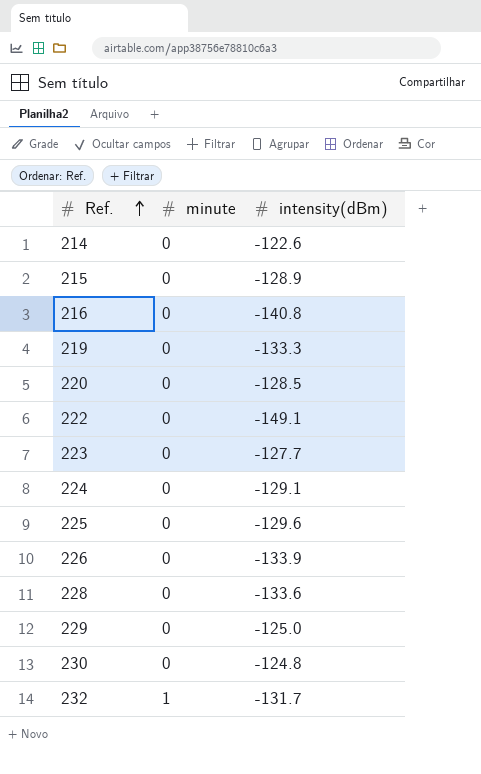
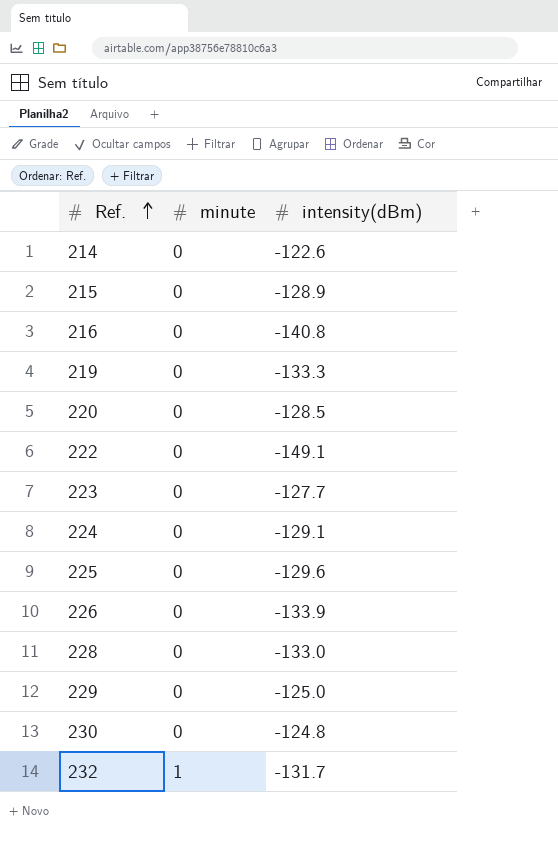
228 | intensity(dBm): -133.6 -> -133.0

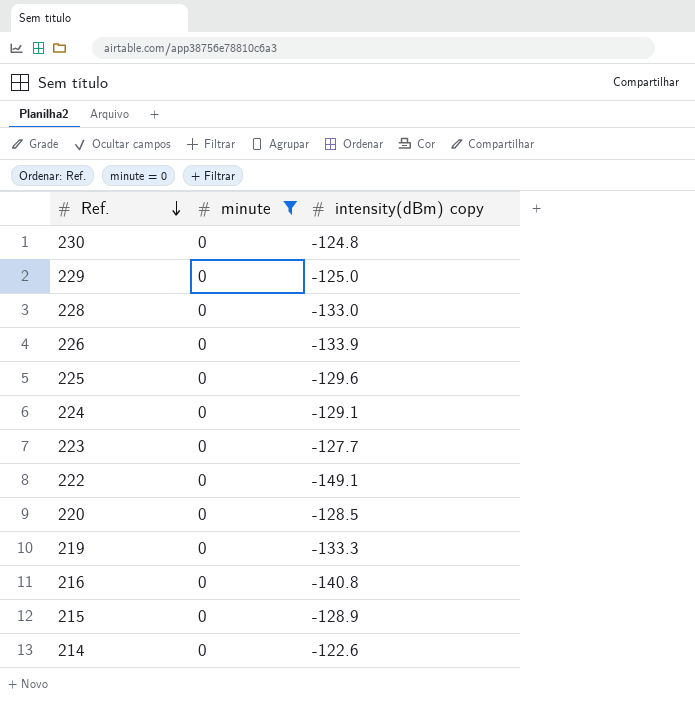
filter: none -> minute = 0
row order: Ref. ascending -> Ref. descending
column name: intensity(dBm) -> intensity(dBm) copy

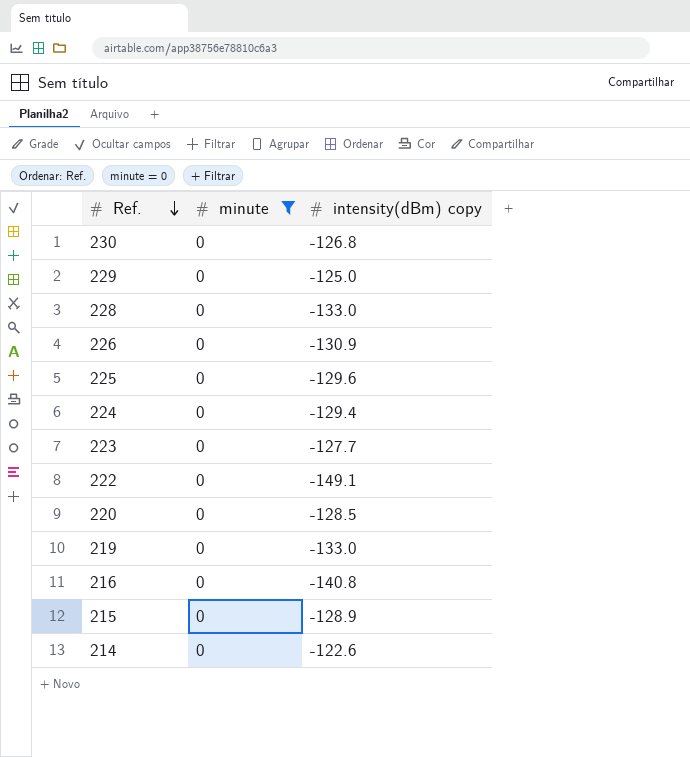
230 | intensity(dBm) copy: -124.8 -> -126.8
226 | intensity(dBm) copy: -133.9 -> -130.9
224 | intensity(dBm) copy: -129.1 -> -129.4
219 | intensity(dBm) copy: -133.3 -> -133.0

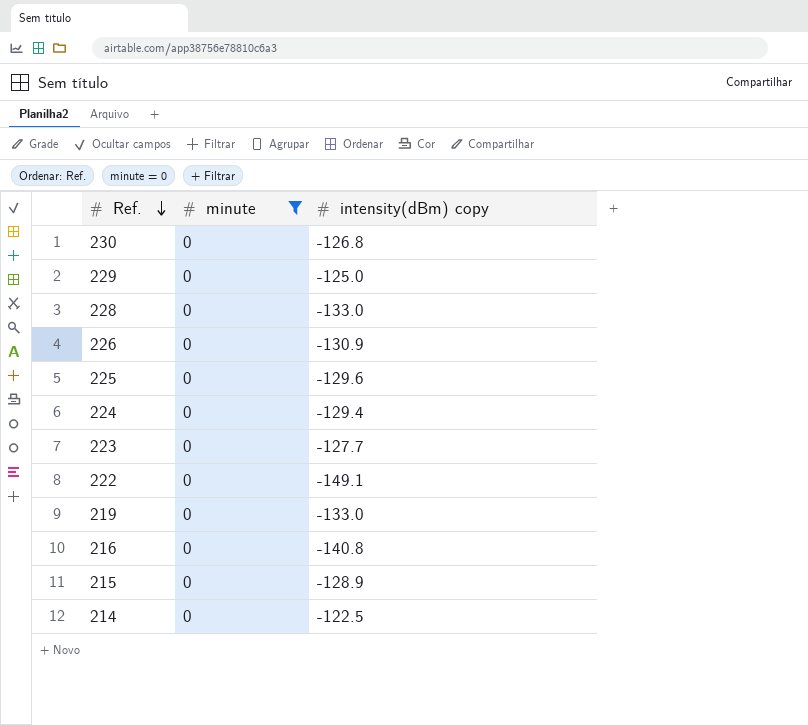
row 220: 0 | -128.5 -> none
214 | intensity(dBm) copy: -122.6 -> -122.5

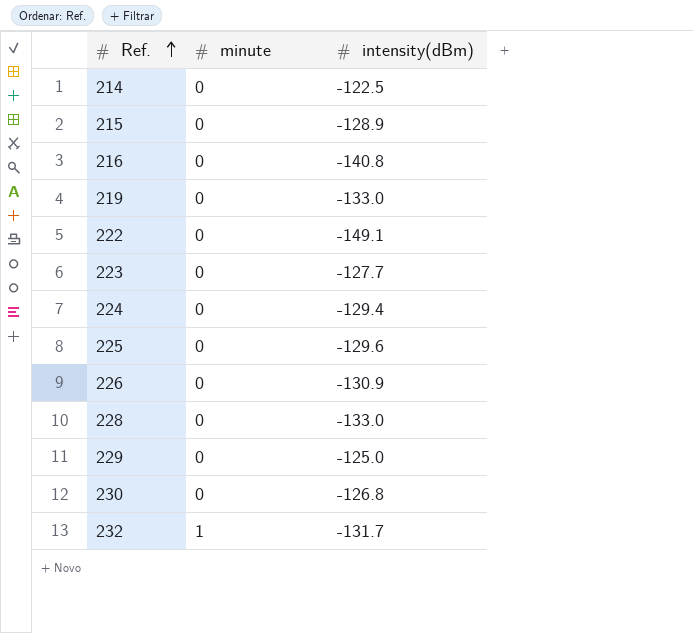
filter: minute = 0 -> none
row order: Ref. descending -> Ref. ascending
column name: intensity(dBm) copy -> intensity(dBm)

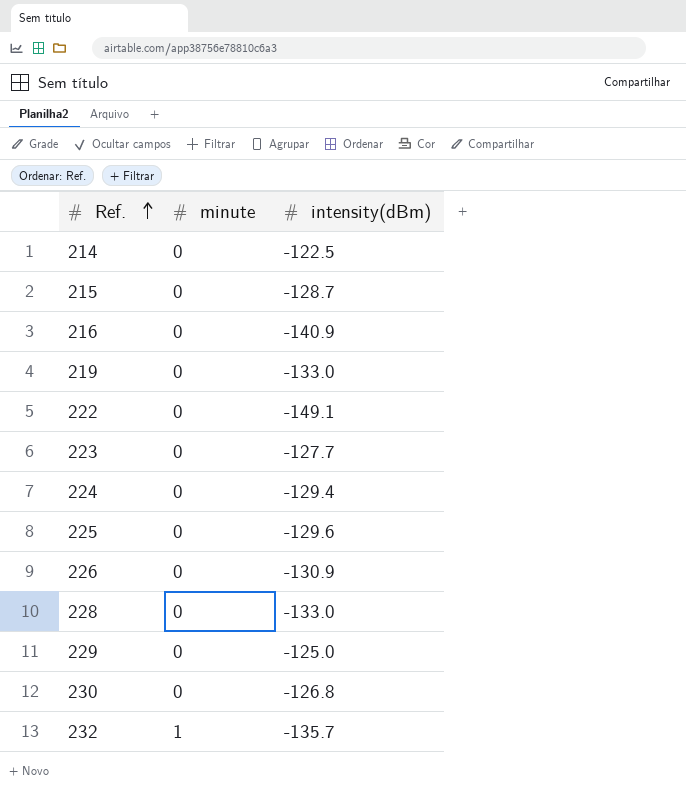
215 | intensity(dBm): -128.9 -> -128.7
216 | intensity(dBm): -140.8 -> -140.9
232 | intensity(dBm): -131.7 -> -135.7

